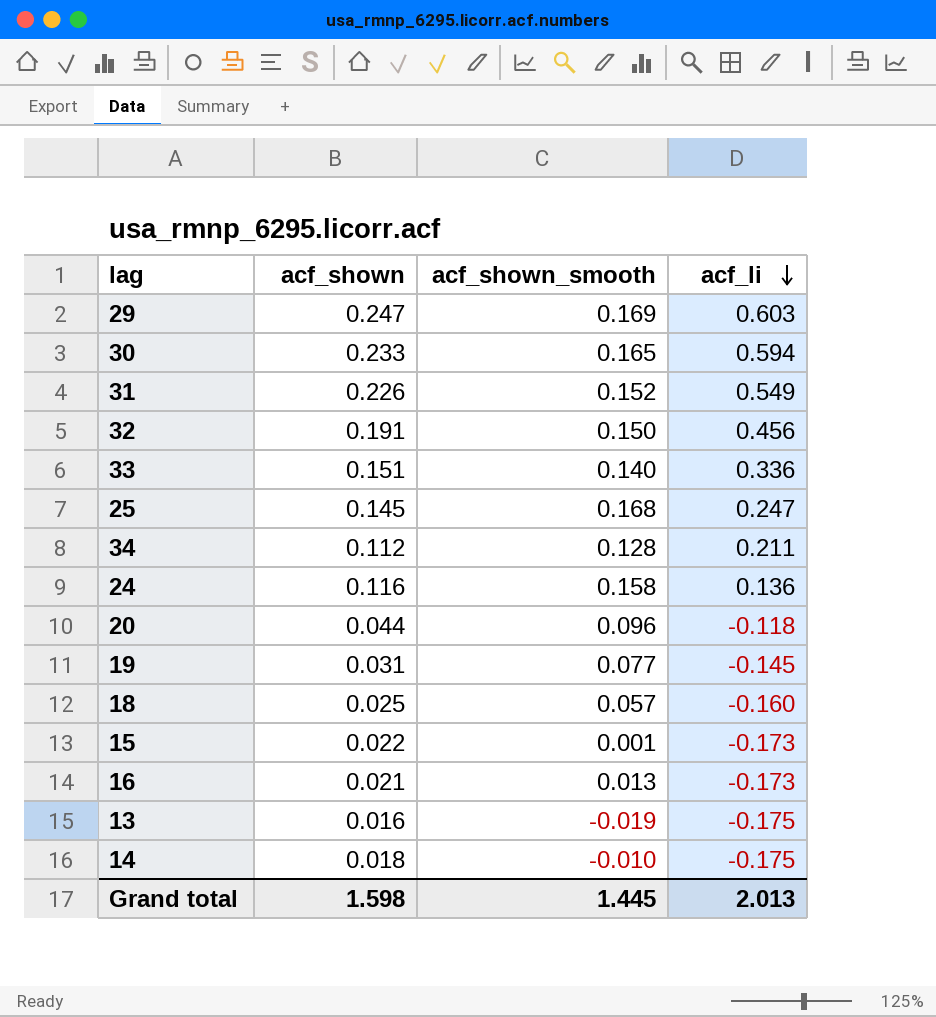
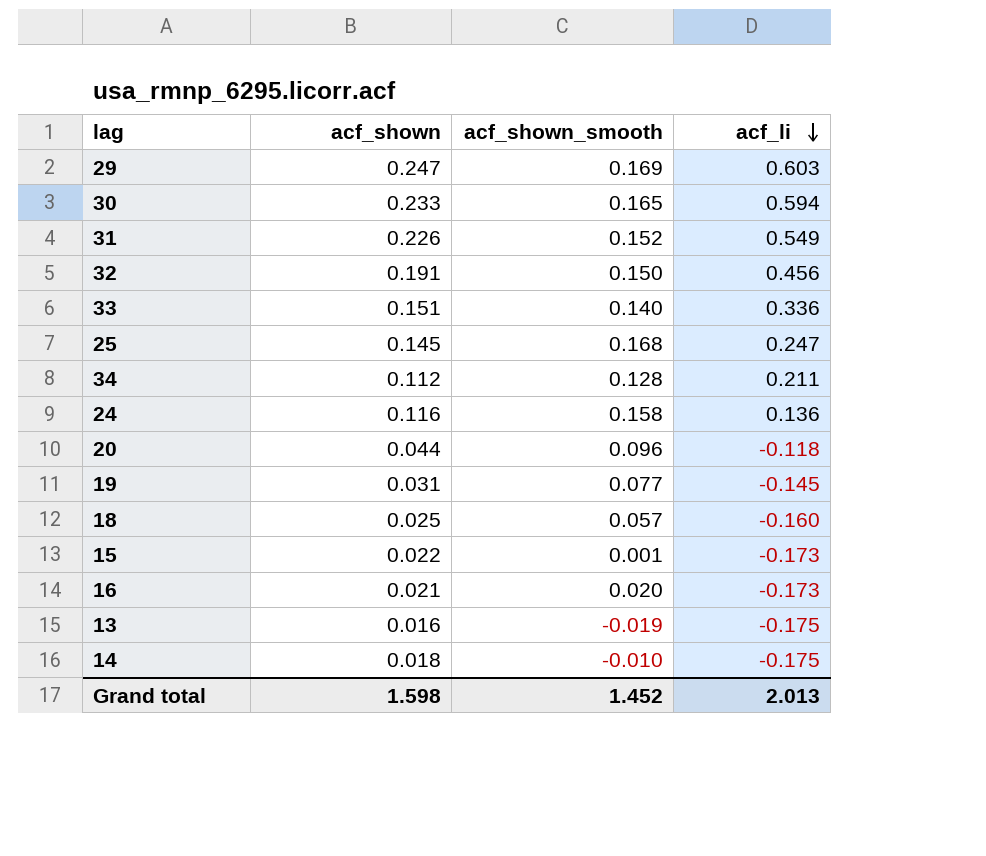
16 | acf_shown_smooth: 0.013 -> 0.020
Grand total | acf_shown_smooth: 1.445 -> 1.452

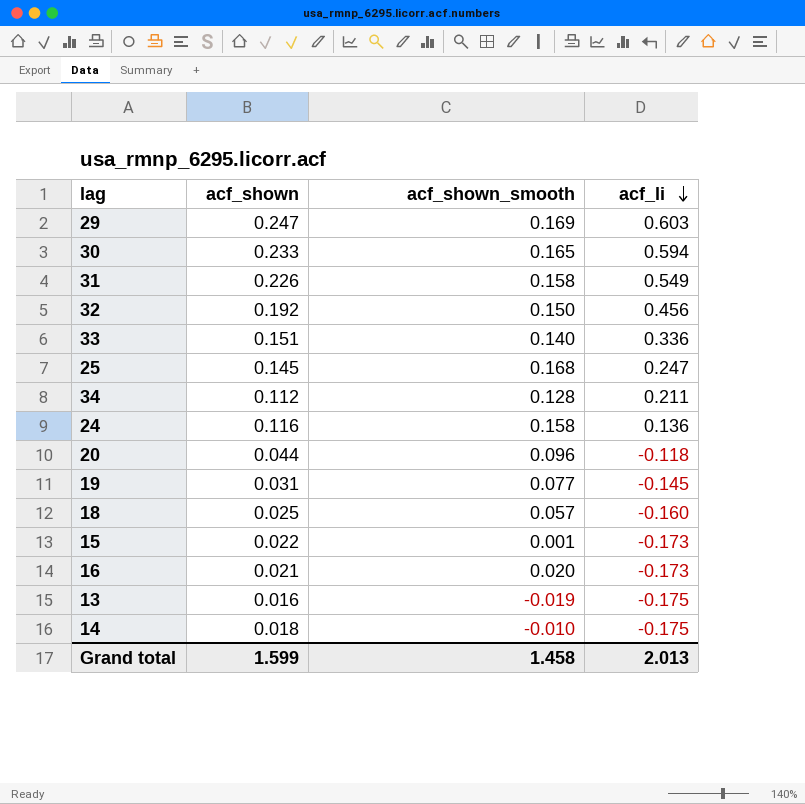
31 | acf_shown_smooth: 0.152 -> 0.158
32 | acf_shown: 0.191 -> 0.192
Grand total | acf_shown: 1.598 -> 1.599
Grand total | acf_shown_smooth: 1.452 -> 1.458

